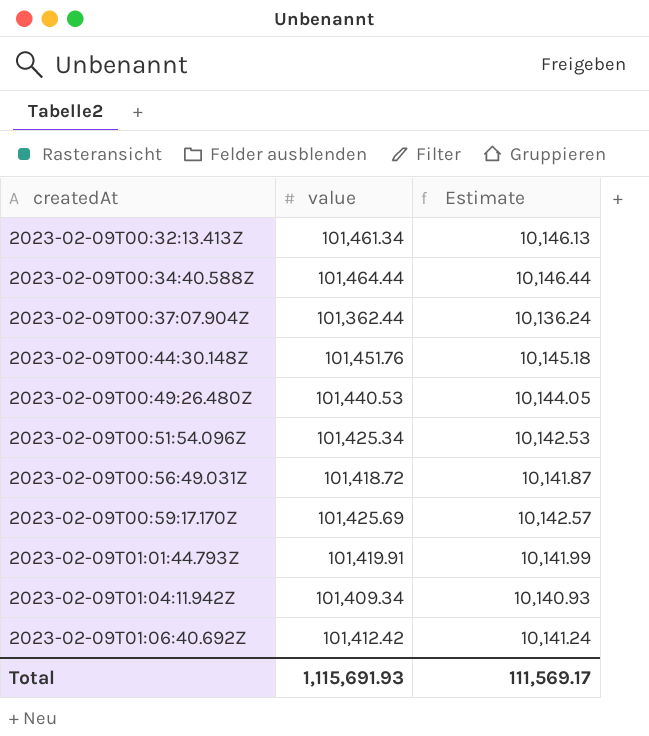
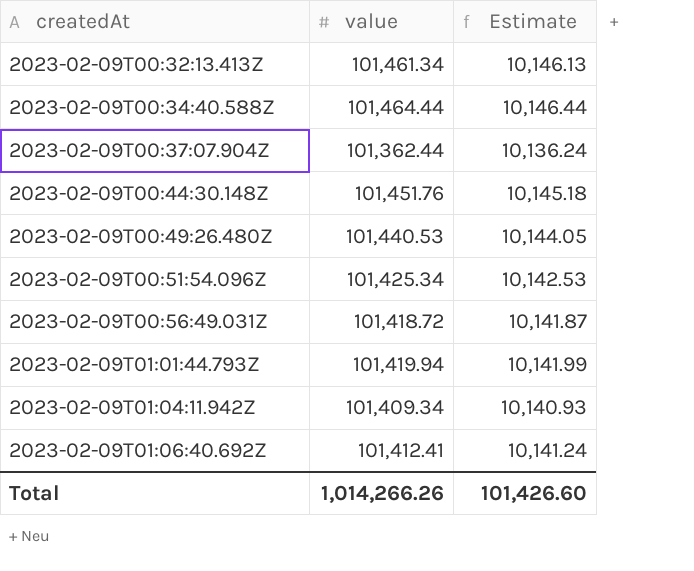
row 2023-02-09T00:59:17.170Z: 101,425.69 | 10,142.57 -> none
2023-02-09T01:01:44.793Z | value: 101,419.91 -> 101,419.94
2023-02-09T01:06:40.692Z | value: 101,412.42 -> 101,412.41
Total | value: 1,115,691.93 -> 1,014,266.26
Total | Estimate: 111,569.17 -> 101,426.60

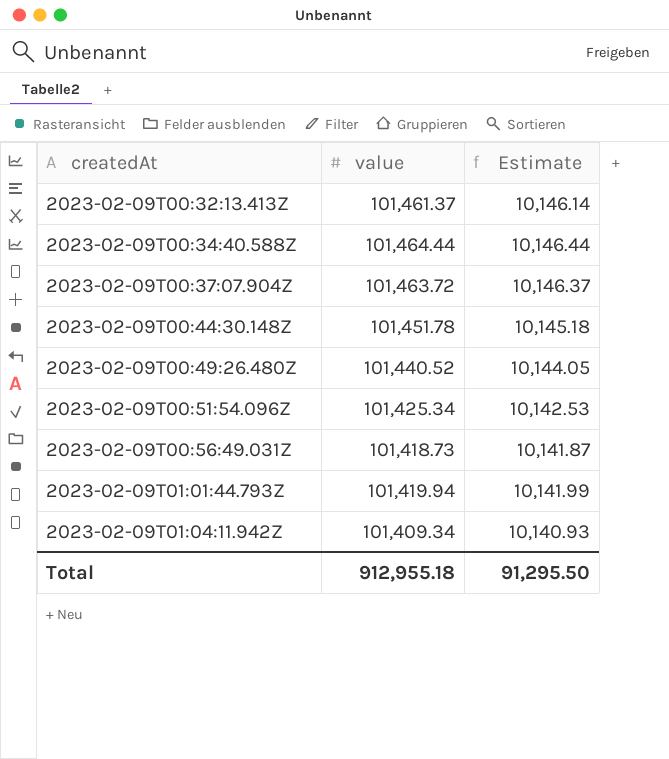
row 2023-02-09T01:06:40.692Z: 101,412.41 | 10,141.24 -> none
2023-02-09T00:32:13.413Z | value: 101,461.34 -> 101,461.37
2023-02-09T00:32:13.413Z | Estimate: 10,146.13 -> 10,146.14
2023-02-09T00:37:07.904Z | value: 101,362.44 -> 101,463.72
2023-02-09T00:37:07.904Z | Estimate: 10,136.24 -> 10,146.37
2023-02-09T00:44:30.148Z | value: 101,451.76 -> 101,451.78
2023-02-09T00:49:26.480Z | value: 101,440.53 -> 101,440.52
2023-02-09T00:56:49.031Z | value: 101,418.72 -> 101,418.73
Total | value: 1,014,266.26 -> 912,955.18
Total | Estimate: 101,426.60 -> 91,295.50

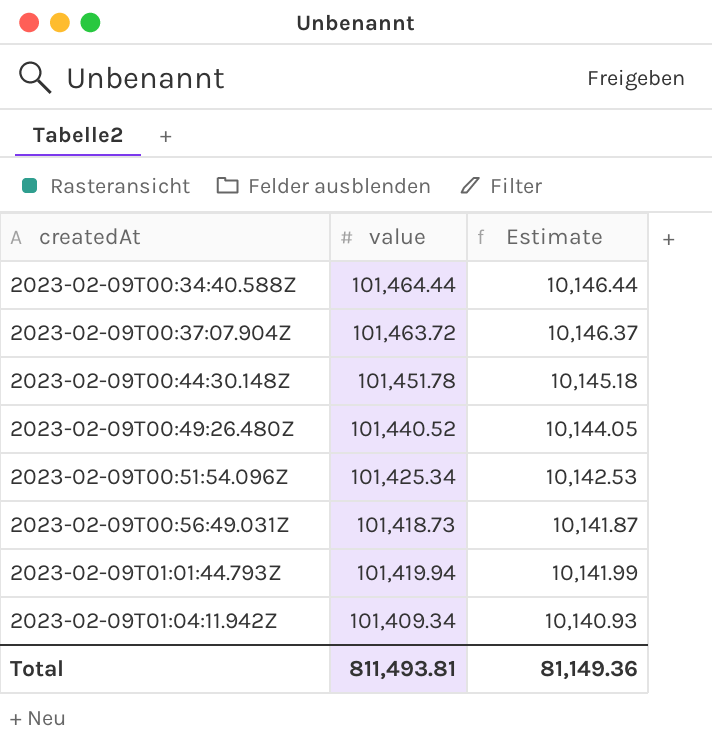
row 2023-02-09T00:32:13.413Z: 101,461.37 | 10,146.14 -> none
Total | value: 912,955.18 -> 811,493.81
Total | Estimate: 91,295.50 -> 81,149.36

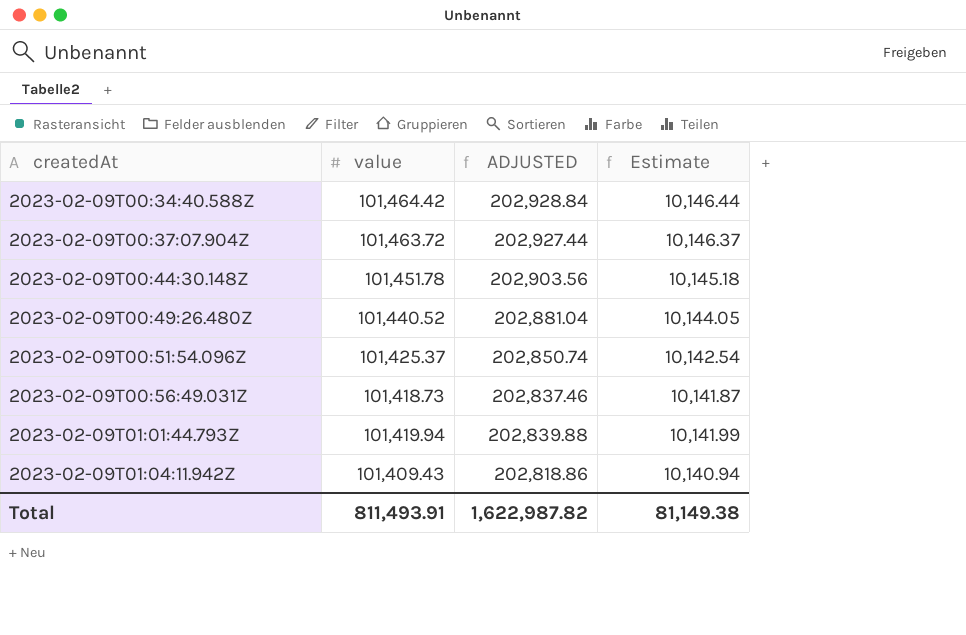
column ADJUSTED | formula: none -> [value] * 2
2023-02-09T00:34:40.588Z | value: 101,464.44 -> 101,464.42
2023-02-09T00:51:54.096Z | value: 101,425.34 -> 101,425.37
2023-02-09T00:51:54.096Z | Estimate: 10,142.53 -> 10,142.54
2023-02-09T01:04:11.942Z | value: 101,409.34 -> 101,409.43
2023-02-09T01:04:11.942Z | Estimate: 10,140.93 -> 10,140.94
Total | value: 811,493.81 -> 811,493.91
Total | Estimate: 81,149.36 -> 81,149.38

